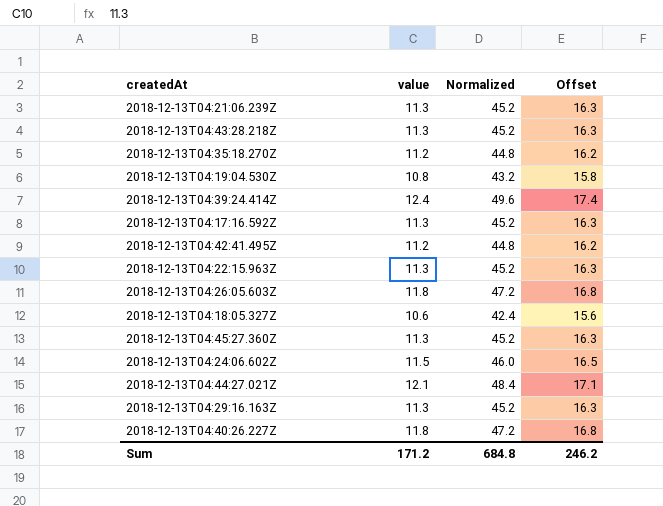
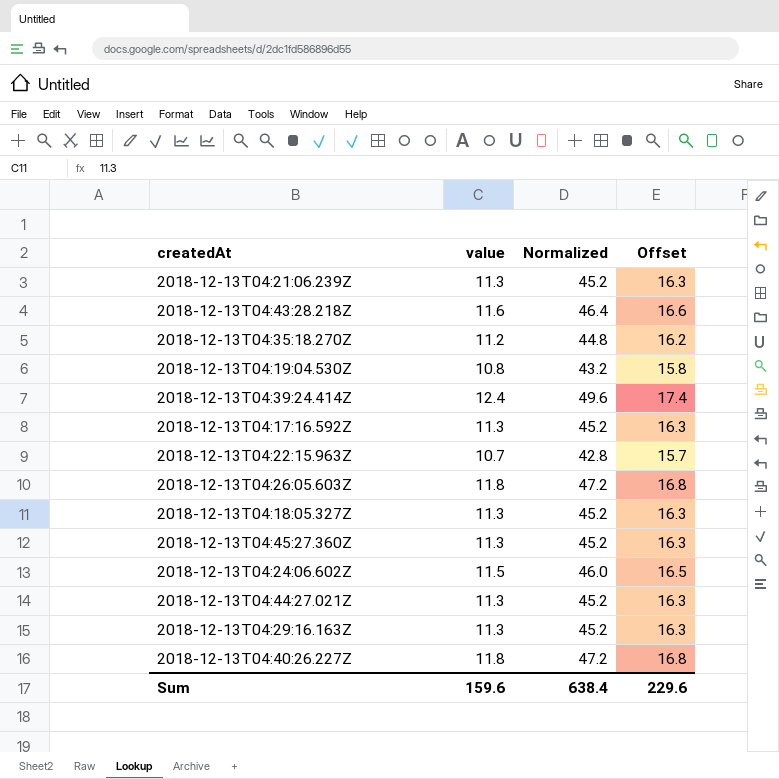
row 2018-12-13T04:42:41.495Z: 11.2 | 44.8 | 16.2 -> none
2018-12-13T04:43:28.218Z | value: 11.3 -> 11.6
2018-12-13T04:43:28.218Z | Normalized: 45.2 -> 46.4
2018-12-13T04:43:28.218Z | Offset: 16.3 -> 16.6
2018-12-13T04:22:15.963Z | value: 11.3 -> 10.7
2018-12-13T04:22:15.963Z | Normalized: 45.2 -> 42.8
2018-12-13T04:22:15.963Z | Offset: 16.3 -> 15.7
2018-12-13T04:18:05.327Z | value: 10.6 -> 11.3
2018-12-13T04:18:05.327Z | Normalized: 42.4 -> 45.2
2018-12-13T04:18:05.327Z | Offset: 15.6 -> 16.3
2018-12-13T04:44:27.021Z | value: 12.1 -> 11.3
2018-12-13T04:44:27.021Z | Normalized: 48.4 -> 45.2
2018-12-13T04:44:27.021Z | Offset: 17.1 -> 16.3
Sum | value: 171.2 -> 159.6
Sum | Normalized: 684.8 -> 638.4
Sum | Offset: 246.2 -> 229.6

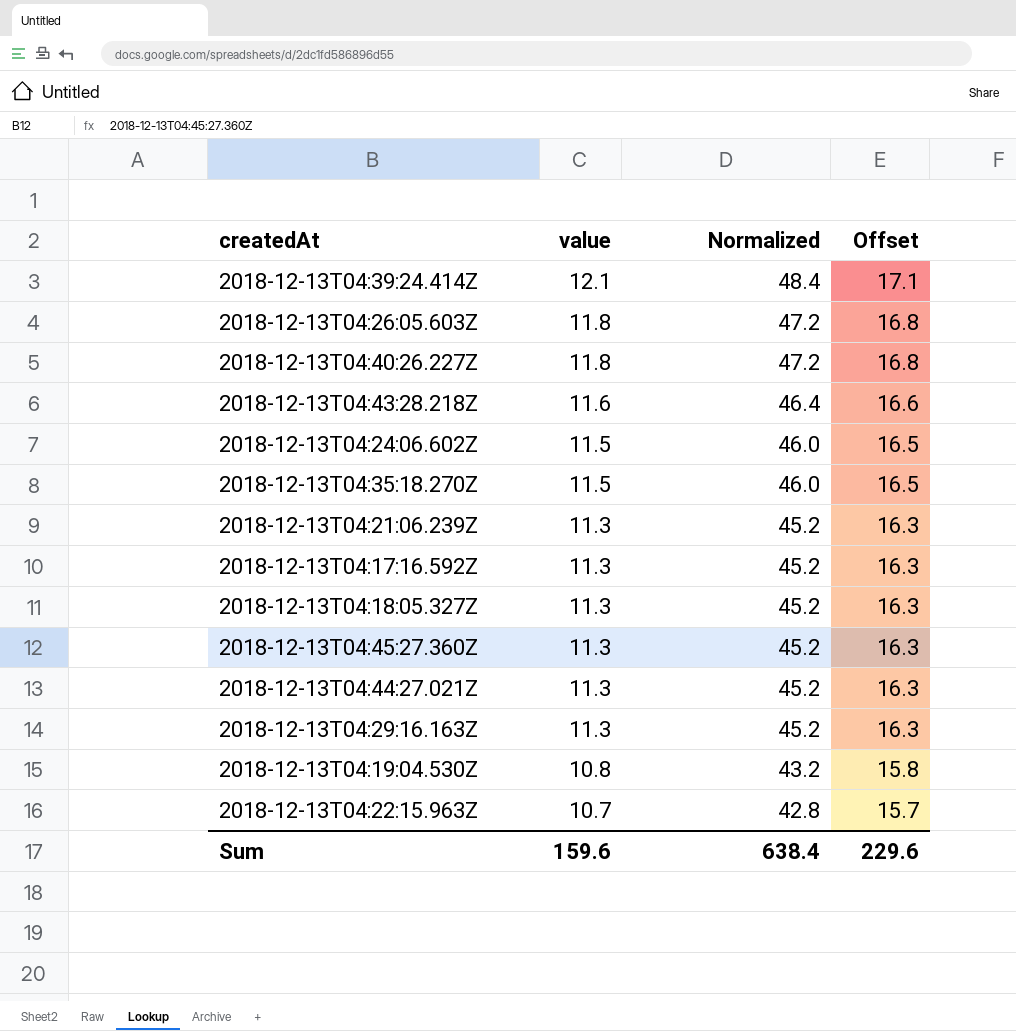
row order: none -> value descending
2018-12-13T04:39:24.414Z | value: 12.4 -> 12.1
2018-12-13T04:39:24.414Z | Normalized: 49.6 -> 48.4
2018-12-13T04:39:24.414Z | Offset: 17.4 -> 17.1
2018-12-13T04:35:18.270Z | value: 11.2 -> 11.5
2018-12-13T04:35:18.270Z | Normalized: 44.8 -> 46.0
2018-12-13T04:35:18.270Z | Offset: 16.2 -> 16.5

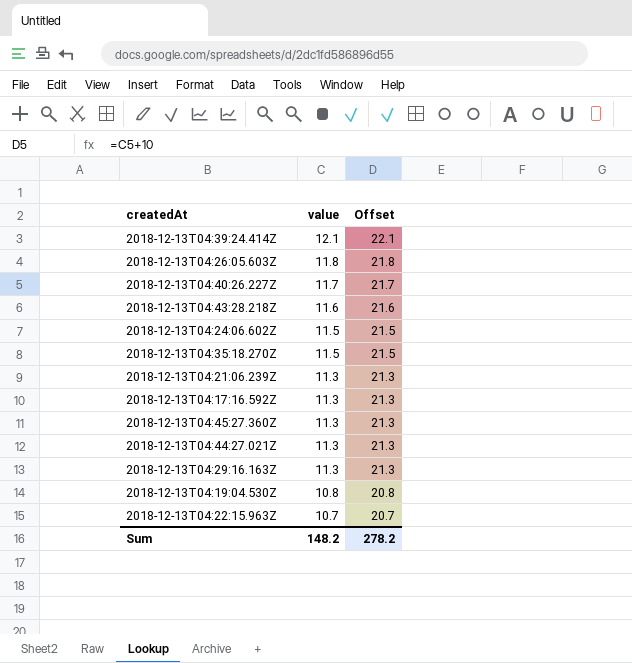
column Normalized | formula: [value] * 4 -> none
column Offset | formula: [value] + 5 -> [value] + 10
row 2018-12-13T04:18:05.327Z: 11.3 | 45.2 | 16.3 -> none
2018-12-13T04:40:26.227Z | value: 11.8 -> 11.7
Sum | value: 159.6 -> 148.2
Sum | Offset: 229.6 -> 278.2

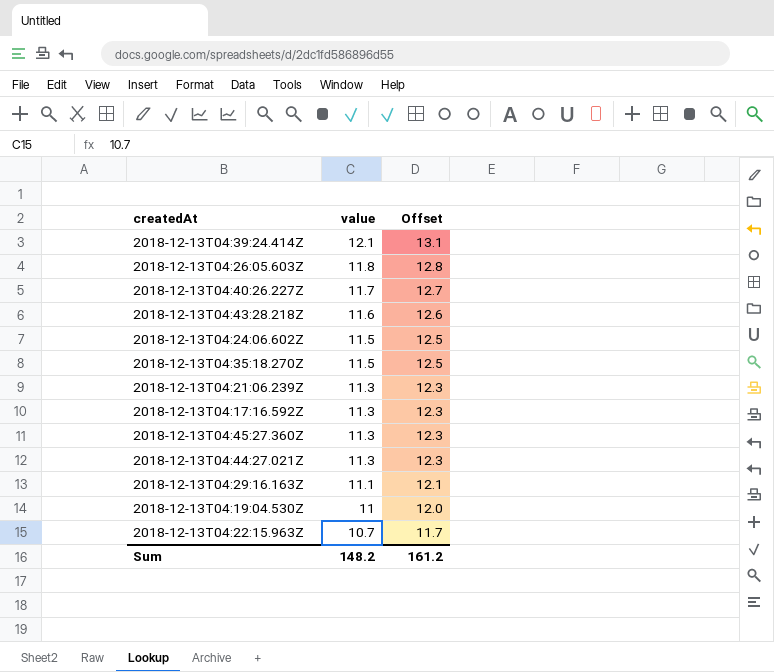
column Offset | formula: [value] + 10 -> [value] + 1
2018-12-13T04:29:16.163Z | value: 11.3 -> 11.1
2018-12-13T04:19:04.530Z | value: 10.8 -> 11
Sum | Offset: 278.2 -> 161.2

